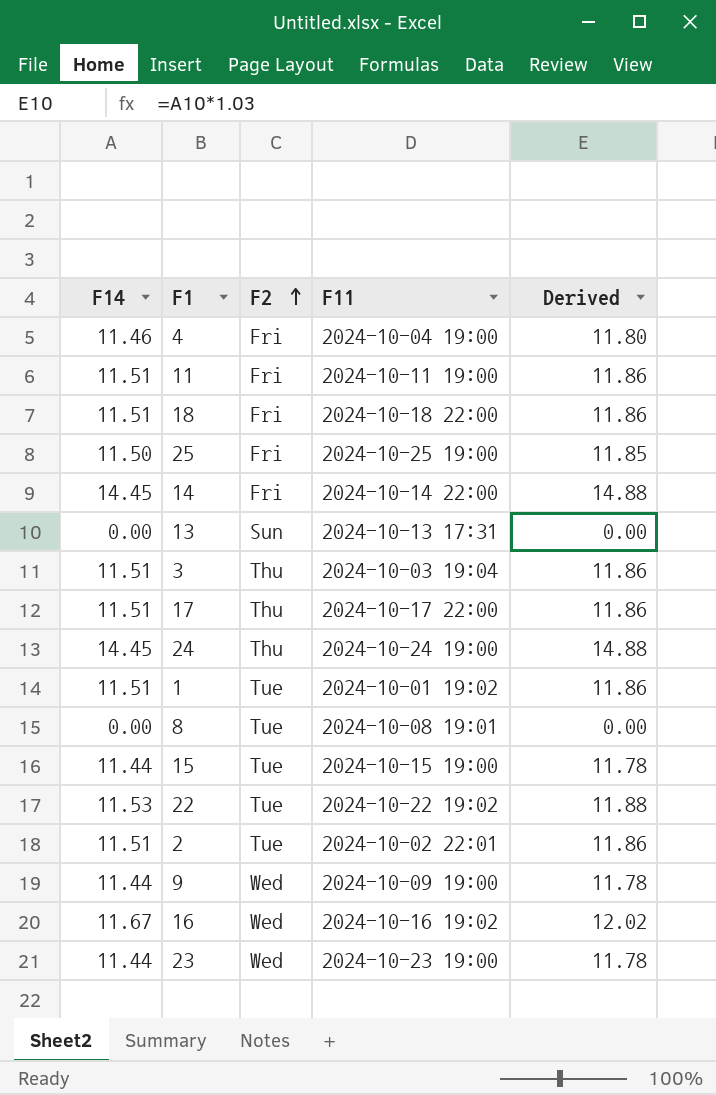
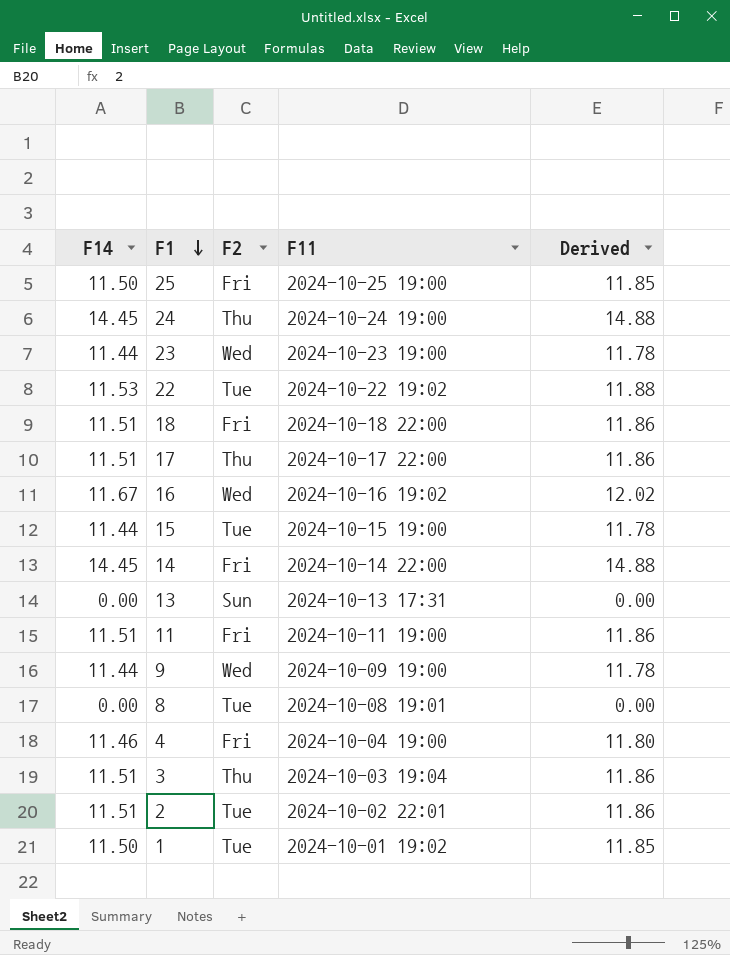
row order: F2 ascending -> F1 descending
1 | F14: 11.51 -> 11.50
1 | Derived: 11.86 -> 11.85

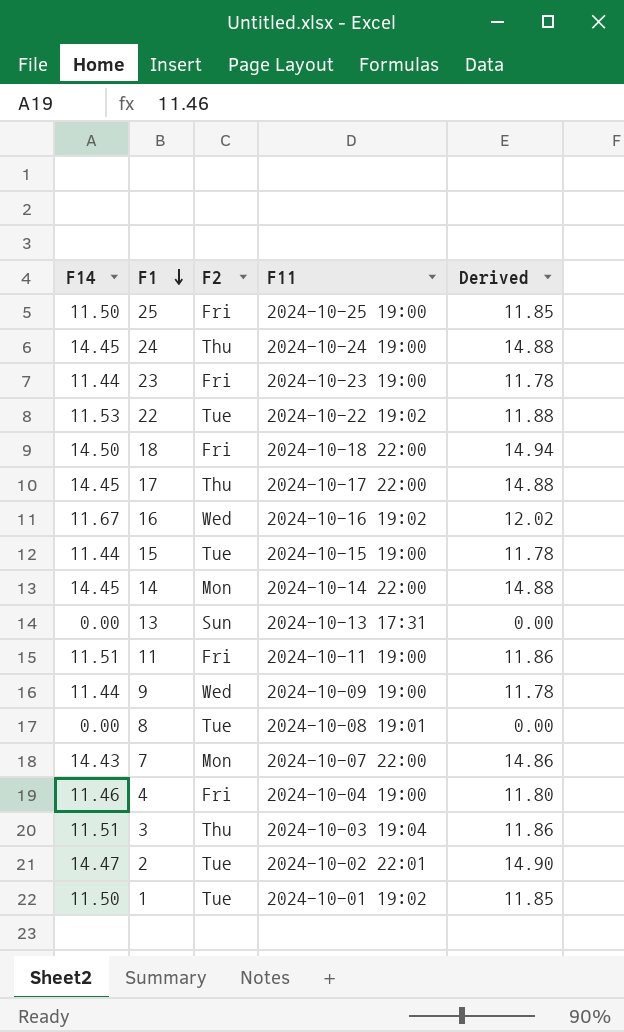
23 | F2: Wed -> Fri
18 | F14: 11.51 -> 14.50
18 | Derived: 11.86 -> 14.94
17 | F14: 11.51 -> 14.45
17 | Derived: 11.86 -> 14.88
14 | F2: Fri -> Mon
row 7: none -> 14.43 | Mon | 2024-10-07 22:00 | 14.86
2 | F14: 11.51 -> 14.47
2 | Derived: 11.86 -> 14.90

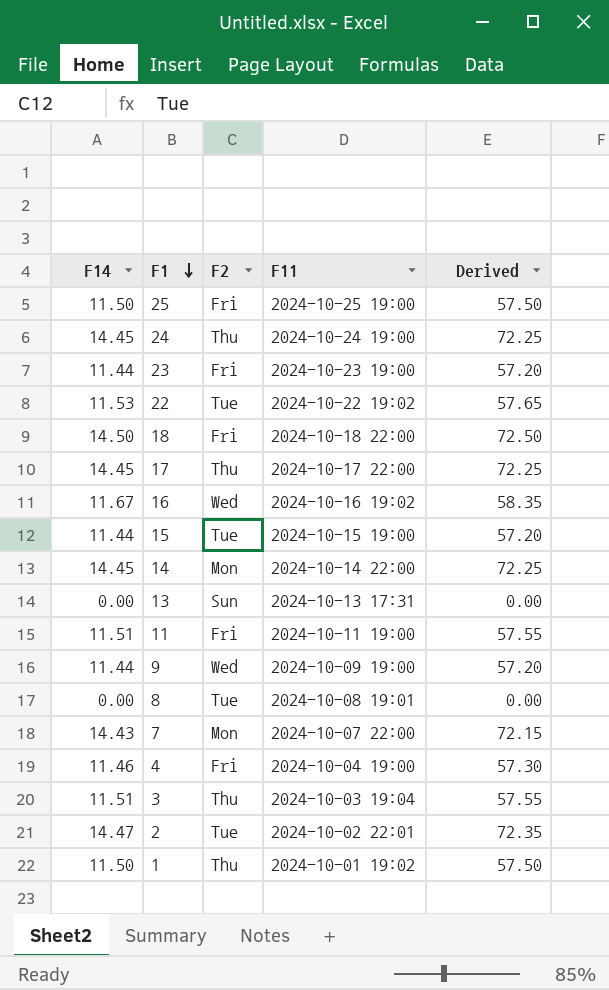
column Derived | formula: [F14] * 1.03 -> [F14] * 5
1 | F2: Tue -> Thu

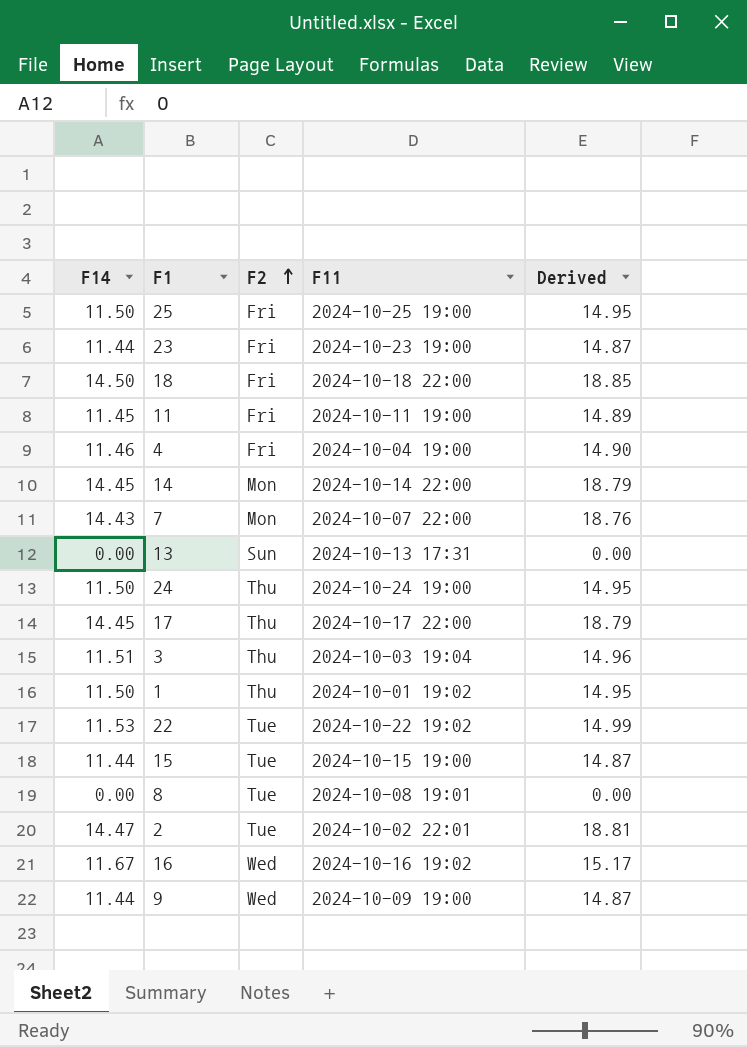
row order: F1 descending -> F2 ascending
column Derived | formula: [F14] * 5 -> [F14] * 1.3
11 | F14: 11.51 -> 11.45
24 | F14: 14.45 -> 11.50

